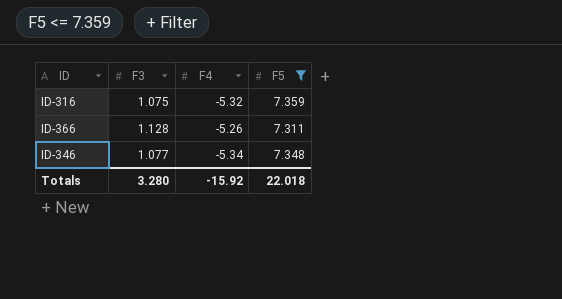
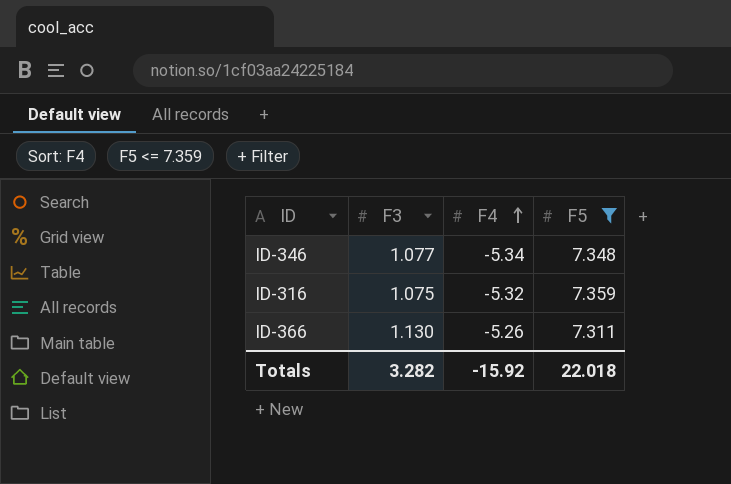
row order: none -> F4 ascending
ID-366 | F3: 1.128 -> 1.130
Totals | F3: 3.280 -> 3.282

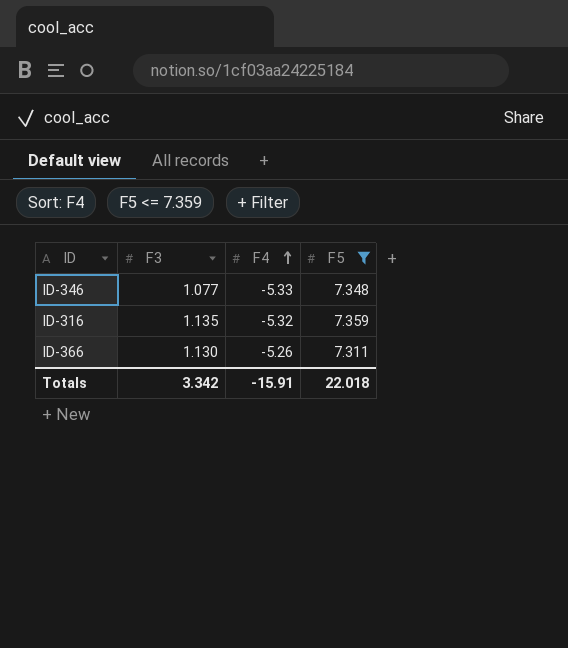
ID-346 | F4: -5.34 -> -5.33
ID-316 | F3: 1.075 -> 1.135
Totals | F3: 3.282 -> 3.342
Totals | F4: -15.92 -> -15.91

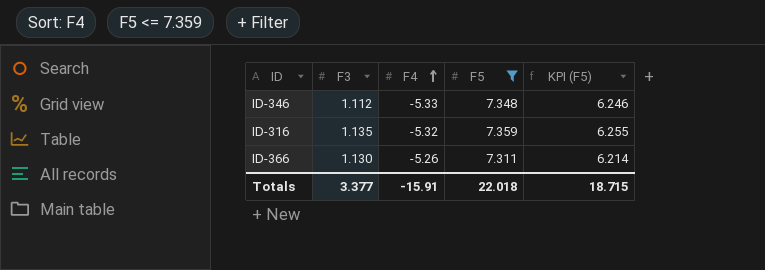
column KPI (F5) | formula: none -> [F5] * 0.85
ID-346 | F3: 1.077 -> 1.112
Totals | F3: 3.342 -> 3.377

